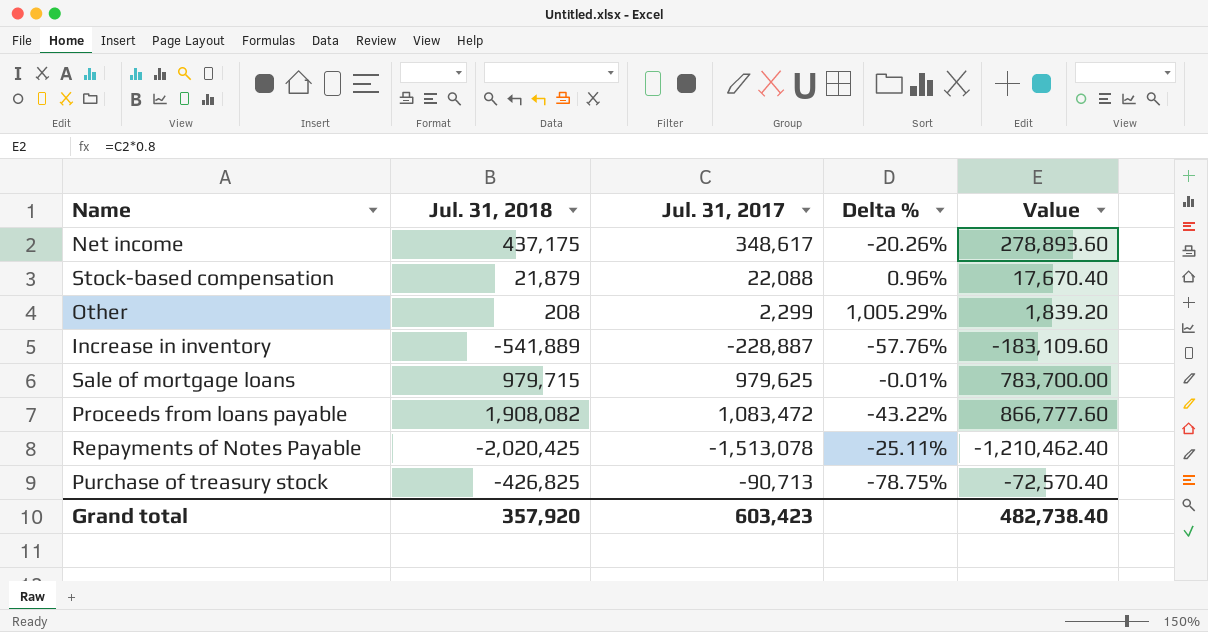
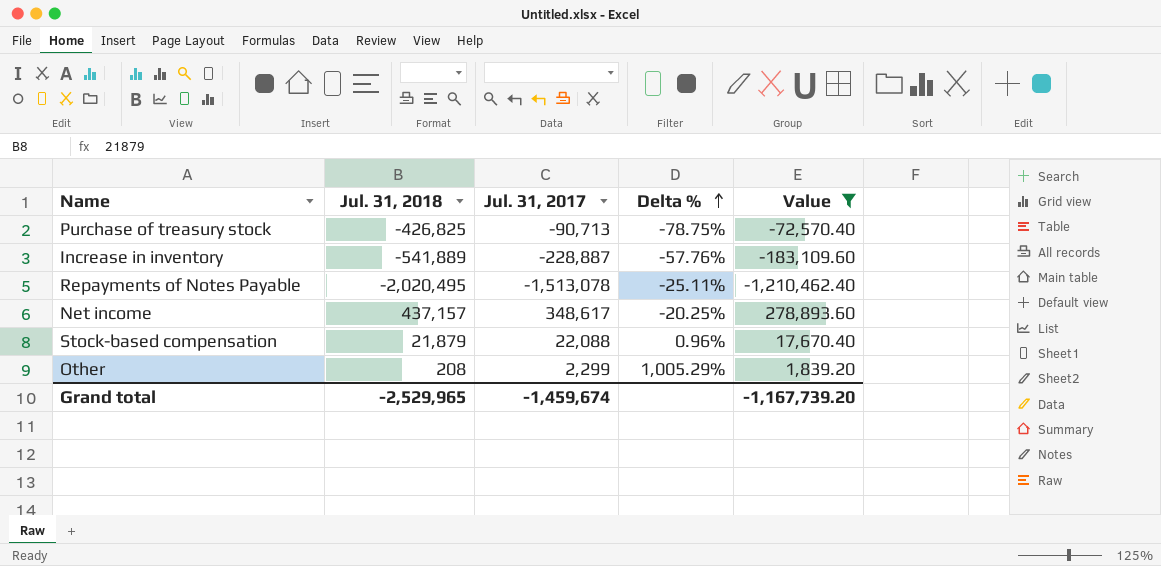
filter: none -> Value <= 278,893.60
row order: none -> Delta % ascending
Repayments of Notes Payable | Jul. 31, 2018: -2,020,425 -> -2,020,495
Net income | Jul. 31, 2018: 437,175 -> 437,157
Net income | Delta %: -20.26% -> -20.25%
Grand total | Jul. 31, 2018: 357,920 -> -2,529,965
Grand total | Jul. 31, 2017: 603,423 -> -1,459,674
Grand total | Value: 482,738.40 -> -1,167,739.20

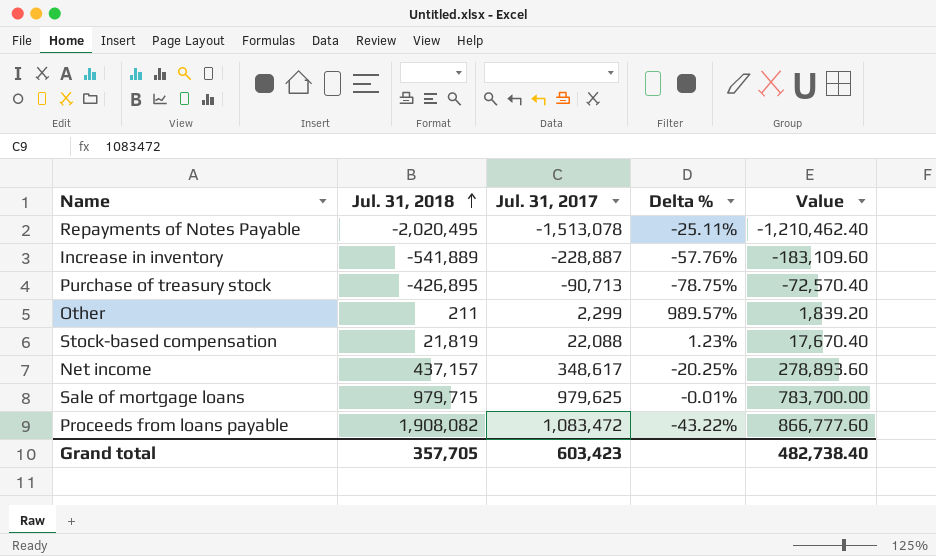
filter: Value <= 278,893.60 -> none
row order: Delta % ascending -> Jul. 31, 2018 ascending
Purchase of treasury stock | Jul. 31, 2018: -426,825 -> -426,895
Other | Jul. 31, 2018: 208 -> 211
Other | Delta %: 1,005.29% -> 989.57%
Stock-based compensation | Jul. 31, 2018: 21,879 -> 21,819
Stock-based compensation | Delta %: 0.96% -> 1.23%
Grand total | Jul. 31, 2018: -2,529,965 -> 357,705
Grand total | Jul. 31, 2017: -1,459,674 -> 603,423
Grand total | Value: -1,167,739.20 -> 482,738.40

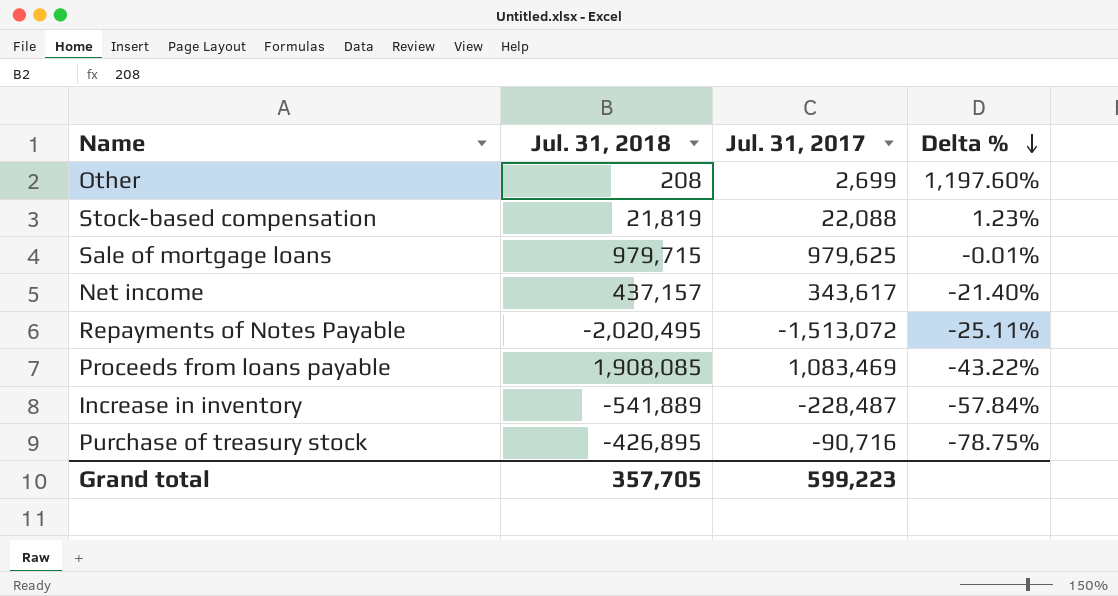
row order: Jul. 31, 2018 ascending -> Delta % descending
column Value | formula: [Jul. 31, 2017] * 0.8 -> none
Other | Jul. 31, 2018: 211 -> 208
Other | Jul. 31, 2017: 2,299 -> 2,699
Other | Delta %: 989.57% -> 1,197.60%
Net income | Jul. 31, 2017: 348,617 -> 343,617
Net income | Delta %: -20.25% -> -21.40%
Repayments of Notes Payable | Jul. 31, 2017: -1,513,078 -> -1,513,072
Proceeds from loans payable | Jul. 31, 2018: 1,908,082 -> 1,908,085
Proceeds from loans payable | Jul. 31, 2017: 1,083,472 -> 1,083,469
Increase in inventory | Jul. 31, 2017: -228,887 -> -228,487
Increase in inventory | Delta %: -57.76% -> -57.84%
Purchase of treasury stock | Jul. 31, 2017: -90,713 -> -90,716
Grand total | Jul. 31, 2017: 603,423 -> 599,223

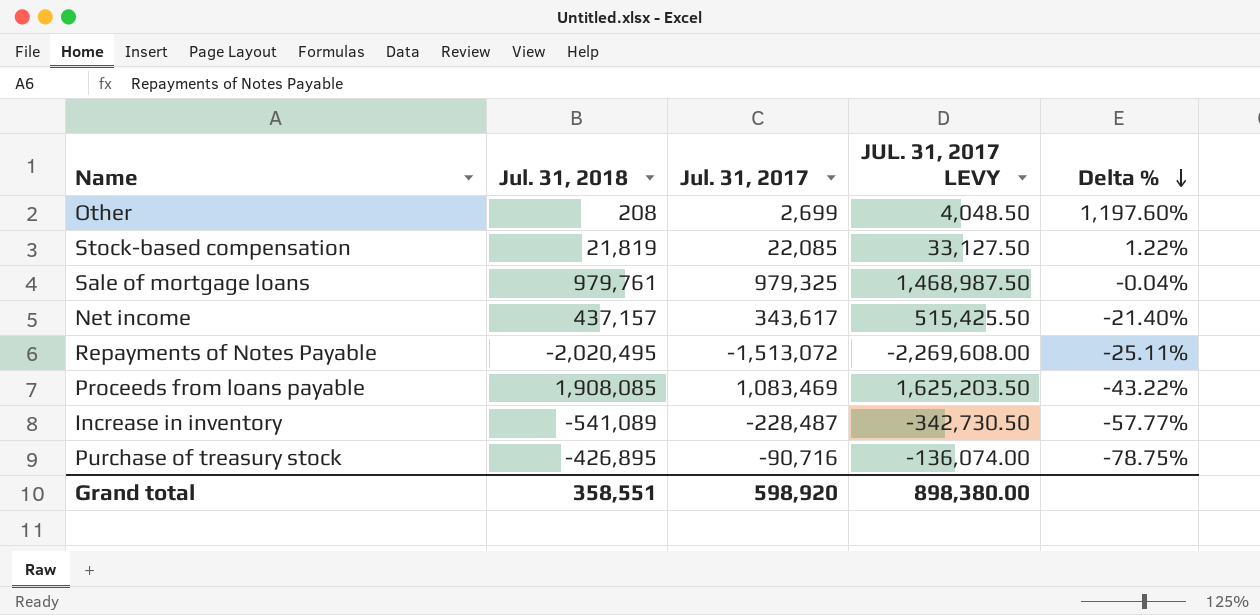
column JUL. 31, 2017 LEVY | formula: none -> [Jul. 31, 2017] * 1.5
Stock-based compensation | Jul. 31, 2017: 22,088 -> 22,085
Stock-based compensation | Delta %: 1.23% -> 1.22%
Sale of mortgage loans | Jul. 31, 2018: 979,715 -> 979,761
Sale of mortgage loans | Jul. 31, 2017: 979,625 -> 979,325
Sale of mortgage loans | Delta %: -0.01% -> -0.04%
Increase in inventory | Jul. 31, 2018: -541,889 -> -541,089
Increase in inventory | Delta %: -57.84% -> -57.77%
Grand total | Jul. 31, 2018: 357,705 -> 358,551
Grand total | Jul. 31, 2017: 599,223 -> 598,920

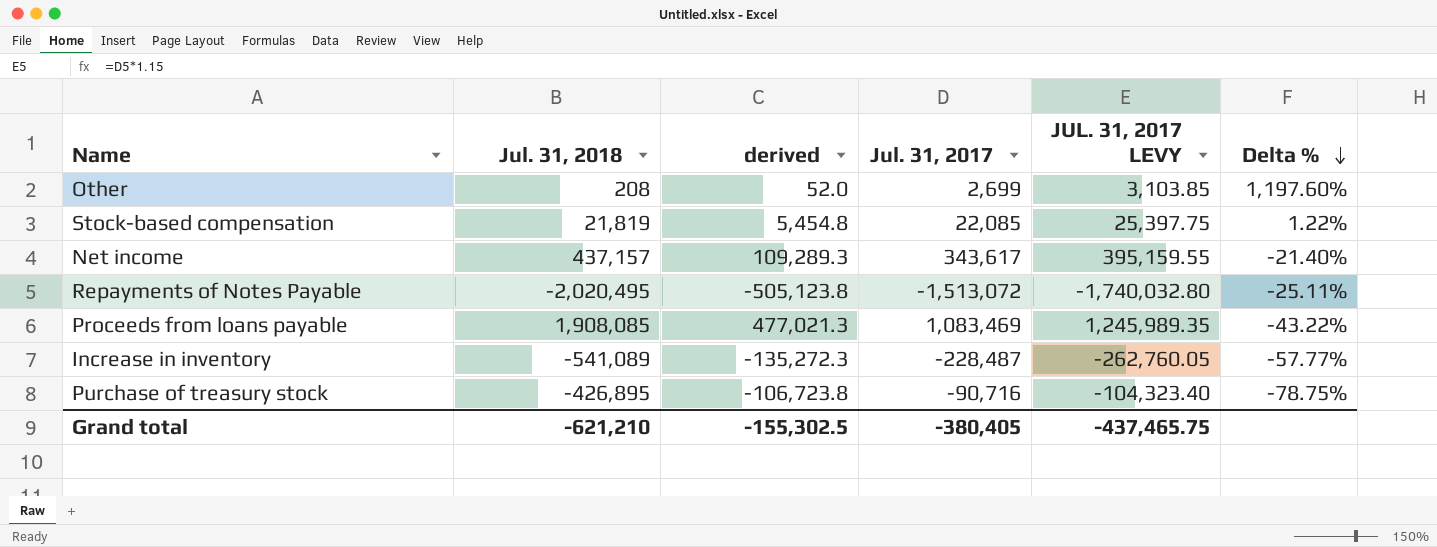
column derived | formula: none -> [Jul. 31, 2018] * 0.25
column JUL. 31, 2017 LEVY | formula: [Jul. 31, 2017] * 1.5 -> [Jul. 31, 2017] * 1.15
row Sale of mortgage loans: 979,761 | 979,325 | 1,468,987.50 | -0.04% -> none
Grand total | Jul. 31, 2018: 358,551 -> -621,210
Grand total | Jul. 31, 2017: 598,920 -> -380,405
Grand total | JUL. 31, 2017 LEVY: 898,380.00 -> -437,465.75

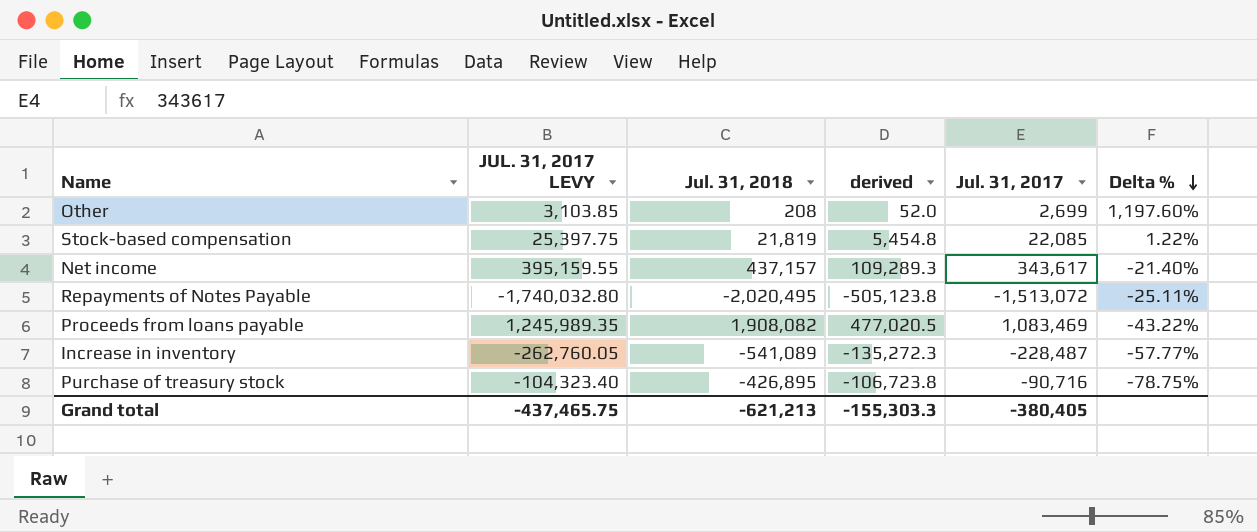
column JUL. 31, 2017 LEVY | position: 5 -> 2
Proceeds from loans payable | Jul. 31, 2018: 1,908,085 -> 1,908,082
Proceeds from loans payable | derived: 477,021.3 -> 477,020.5
Grand total | Jul. 31, 2018: -621,210 -> -621,213
Grand total | derived: -155,302.5 -> -155,303.3

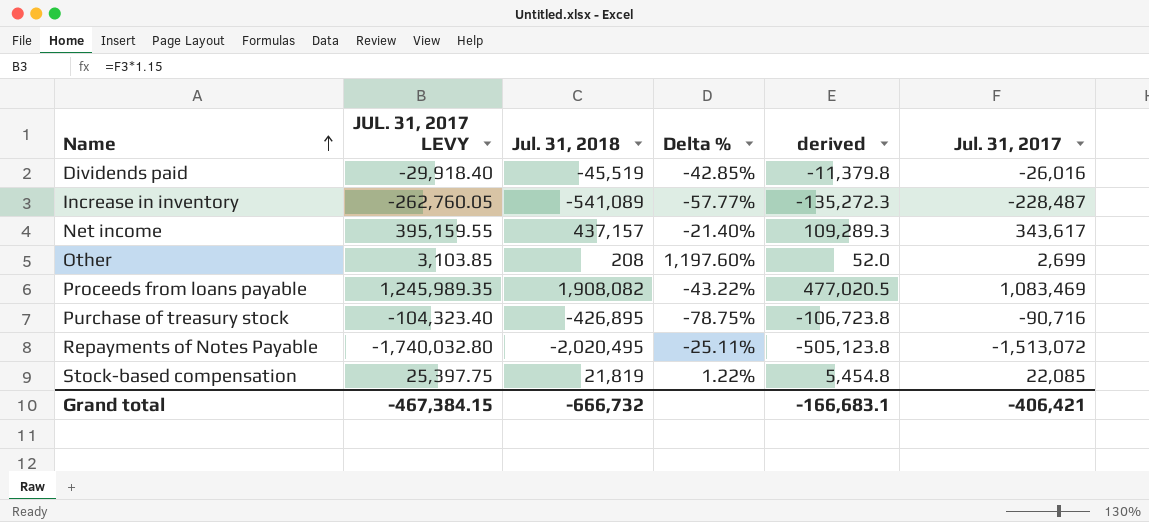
row order: Delta % descending -> Name ascending
column Delta % | position: 6 -> 4
row Dividends paid: none -> -29,918.40 | -45,519 | -42.85% | -11,379.8 | -26,016
Grand total | JUL. 31, 2017 LEVY: -437,465.75 -> -467,384.15
Grand total | Jul. 31, 2018: -621,213 -> -666,732
Grand total | derived: -155,303.3 -> -166,683.1
Grand total | Jul. 31, 2017: -380,405 -> -406,421

